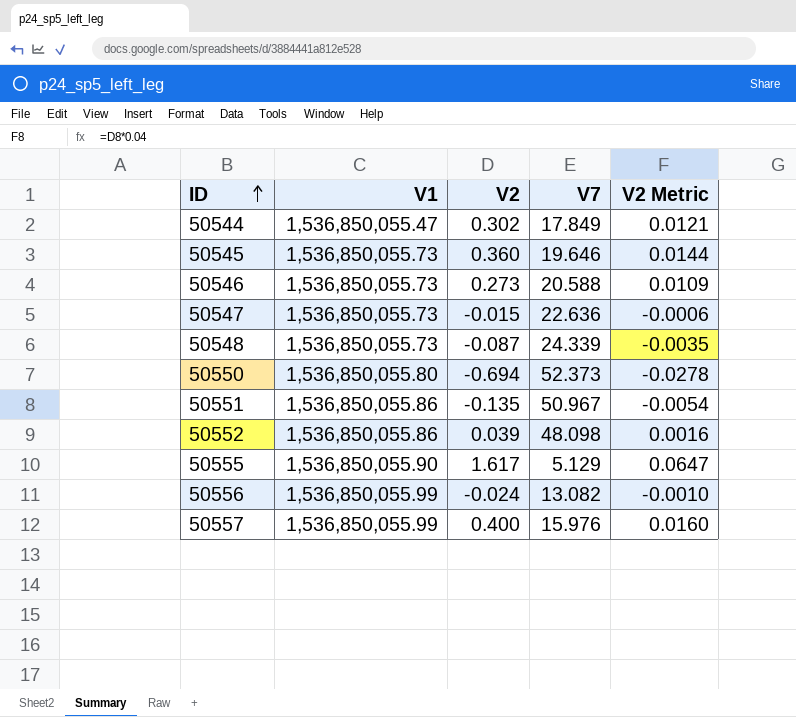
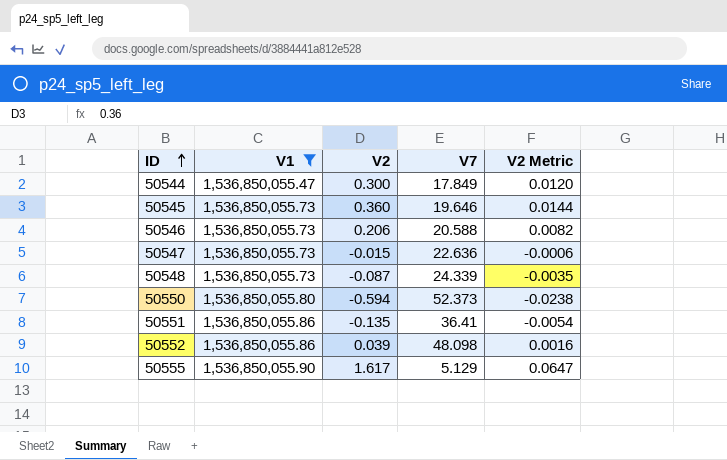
filter: none -> V1 != 1,536,850,055.99
50544 | V2: 0.302 -> 0.300
50544 | V2 Metric: 0.0121 -> 0.0120
50546 | V2: 0.273 -> 0.206
50546 | V2 Metric: 0.0109 -> 0.0082
50550 | V2: -0.694 -> -0.594
50550 | V2 Metric: -0.0278 -> -0.0238
50551 | V7: 50.967 -> 36.41

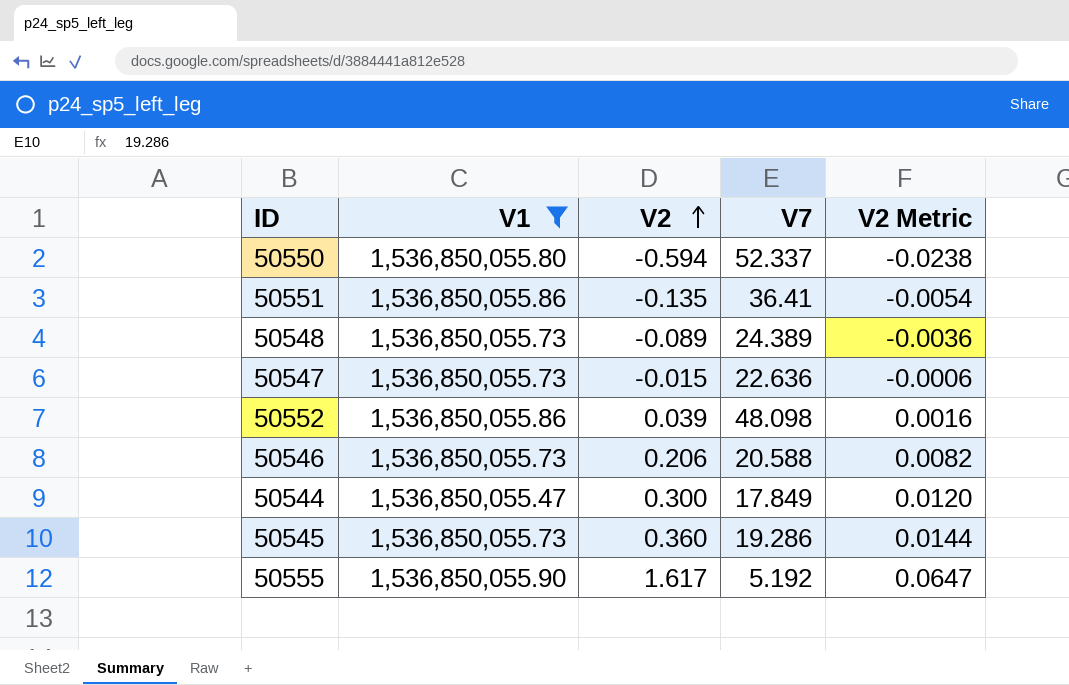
row order: ID ascending -> V2 ascending
50550 | V7: 52.373 -> 52.337
50548 | V2: -0.087 -> -0.089
50548 | V7: 24.339 -> 24.389
50548 | V2 Metric: -0.0035 -> -0.0036
50545 | V7: 19.646 -> 19.286
50555 | V7: 5.129 -> 5.192

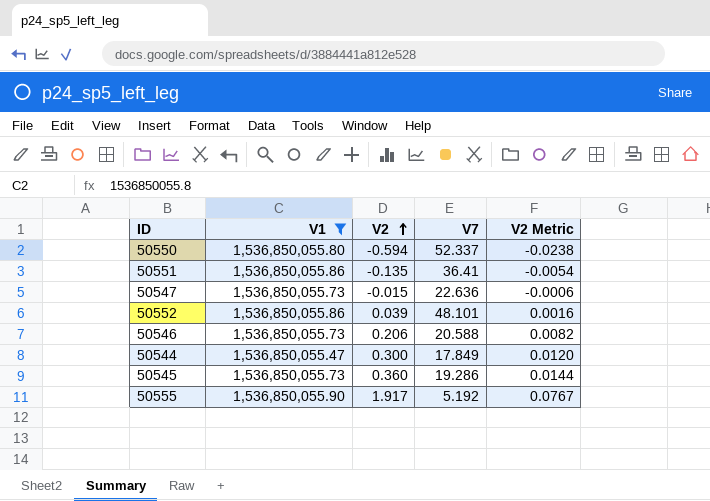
row 50548: 1,536,850,055.73 | -0.089 | 24.389 | -0.0036 -> none
50552 | V7: 48.098 -> 48.101
50555 | V2: 1.617 -> 1.917
50555 | V2 Metric: 0.0647 -> 0.0767

